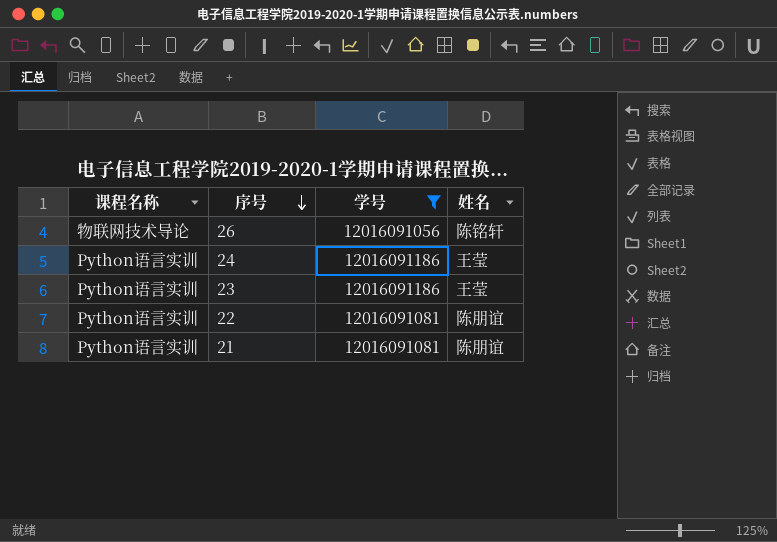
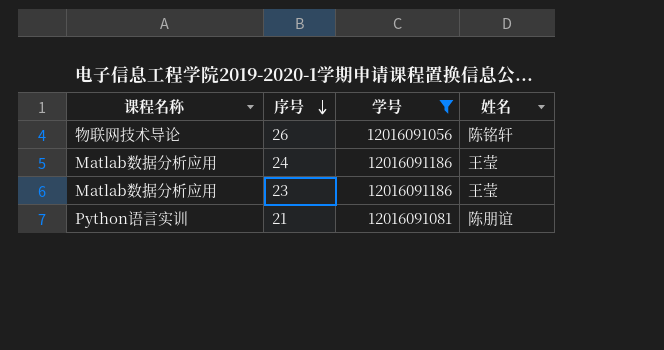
row 22: Python语言实训 | 12016091081 | 陈朋谊 -> none
24 | 课程名称: Python语言实训 -> Matlab数据分析应用
23 | 课程名称: Python语言实训 -> Matlab数据分析应用

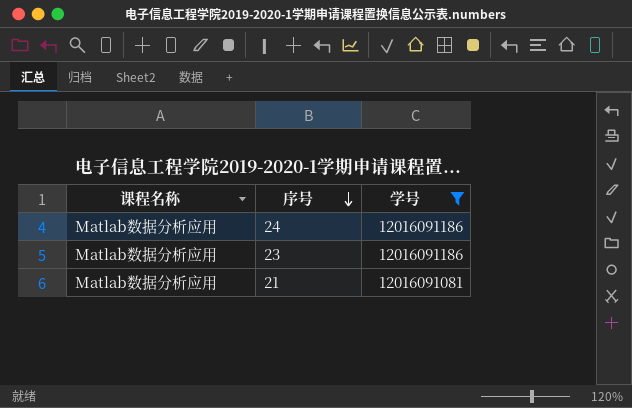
column 姓名 | position: 4 -> none
row 26: 物联网技术导论 | 12016091056 | 陈铭轩 -> none
21 | 课程名称: Python语言实训 -> Matlab数据分析应用

